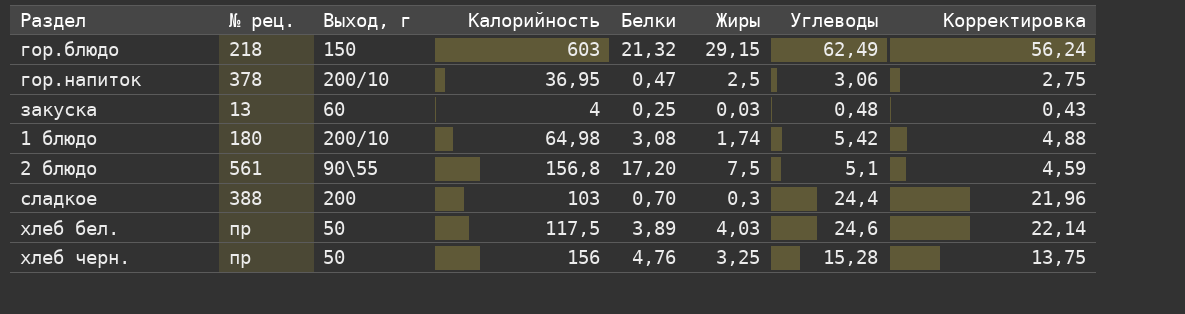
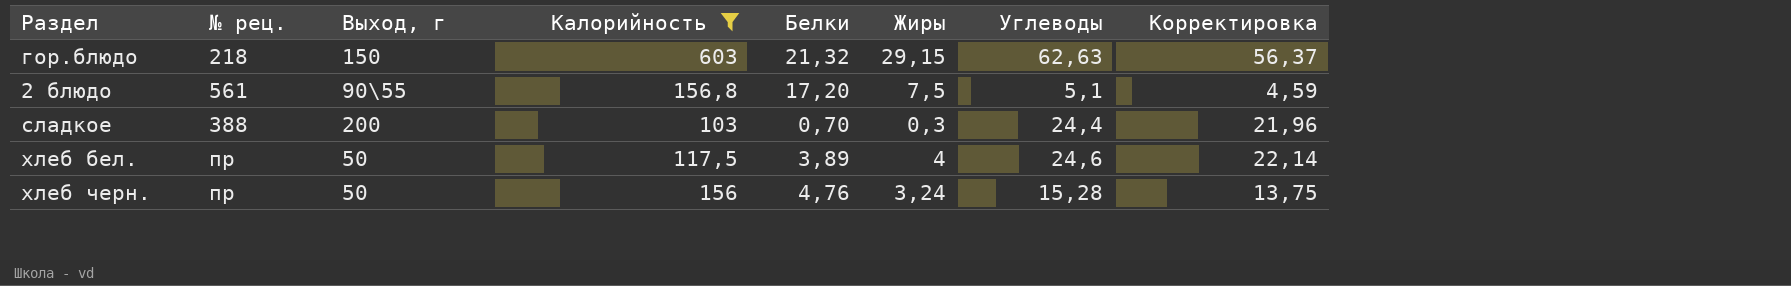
filter: none -> Калорийность >= 103
гор.блюдо | Углеводы: 62,49 -> 62,63
гор.блюдо | Корректировка: 56,24 -> 56,37
хлеб бел. | Жиры: 4,03 -> 4
хлеб черн. | Жиры: 3,25 -> 3,24

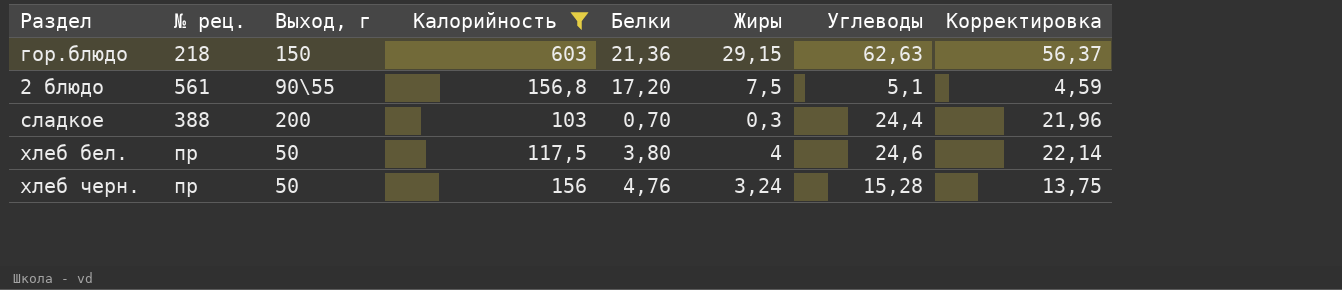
гор.блюдо | Белки: 21,32 -> 21,36
хлеб бел. | Белки: 3,89 -> 3,80

